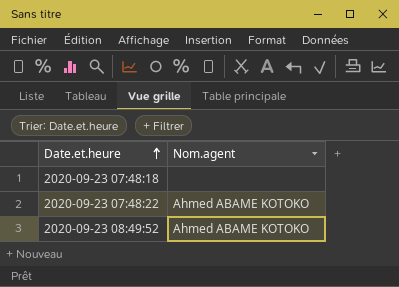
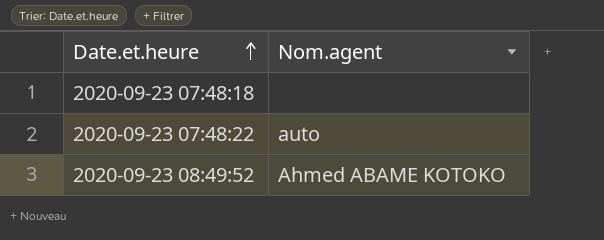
2020-09-23 07:48:22 | Nom.agent: Ahmed ABAME KOTOKO -> auto

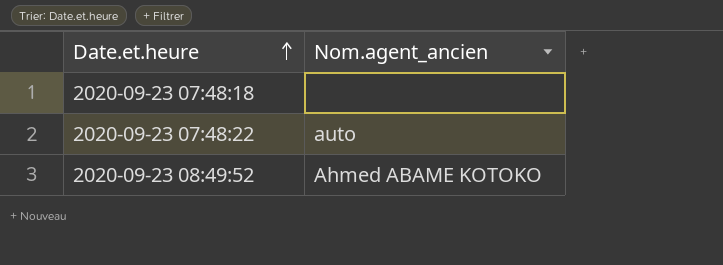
column name: Nom.agent -> Nom.agent_ancien

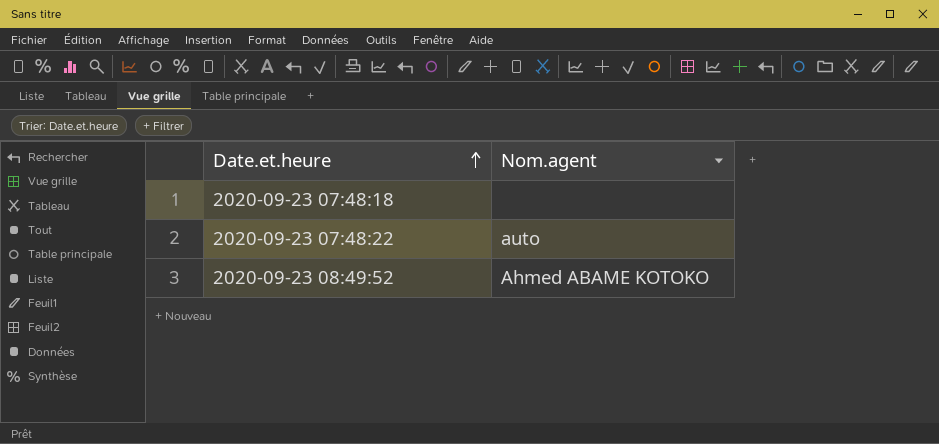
column name: Nom.agent_ancien -> Nom.agent

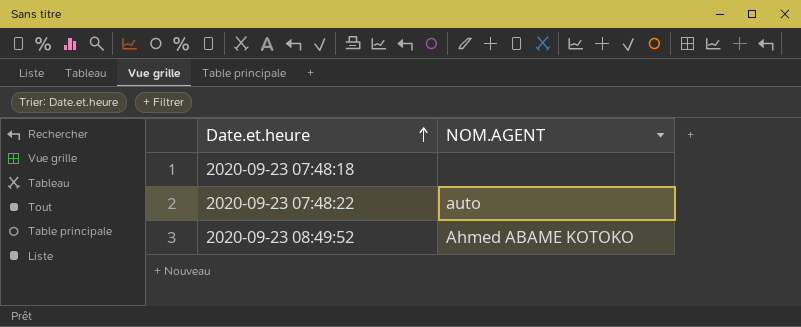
column name: Nom.agent -> NOM.AGENT

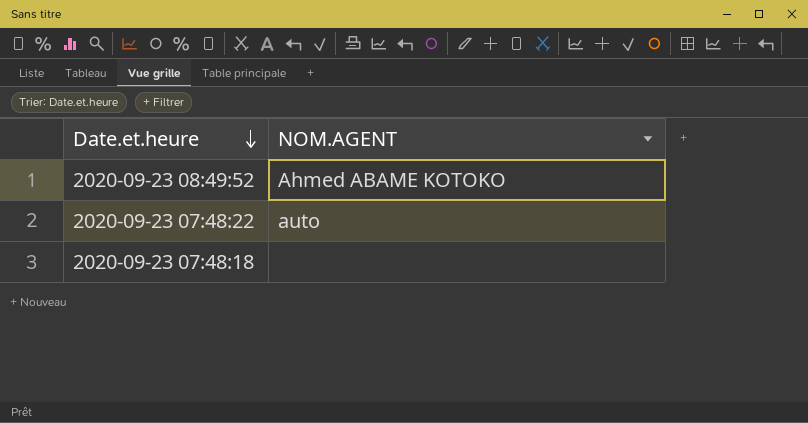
row order: Date.et.heure ascending -> Date.et.heure descending

